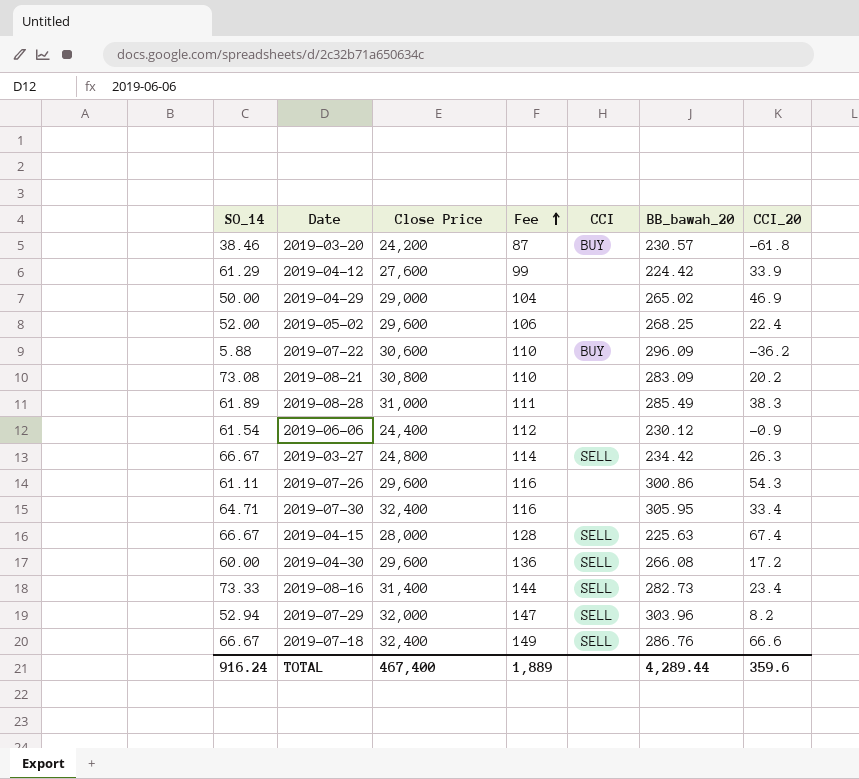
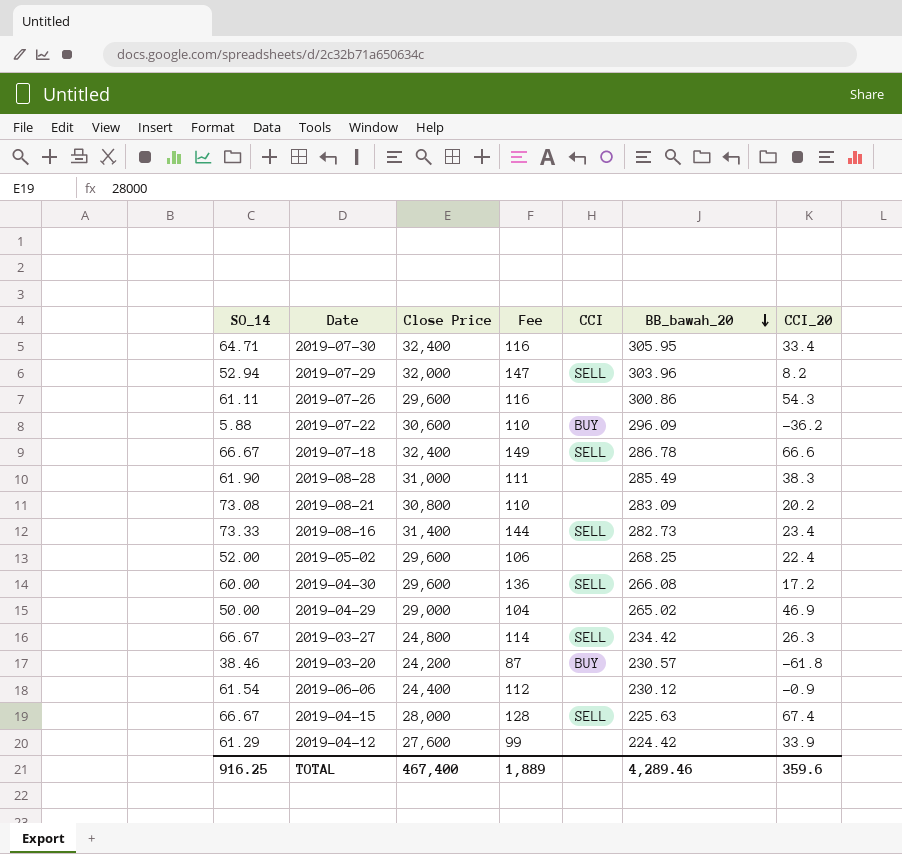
row order: Fee ascending -> BB_bawah_20 descending
2019-07-18 | BB_bawah_20: 286.76 -> 286.78
2019-08-28 | SO_14: 61.89 -> 61.90
TOTAL | SO_14: 916.24 -> 916.25
TOTAL | BB_bawah_20: 4,289.44 -> 4,289.46

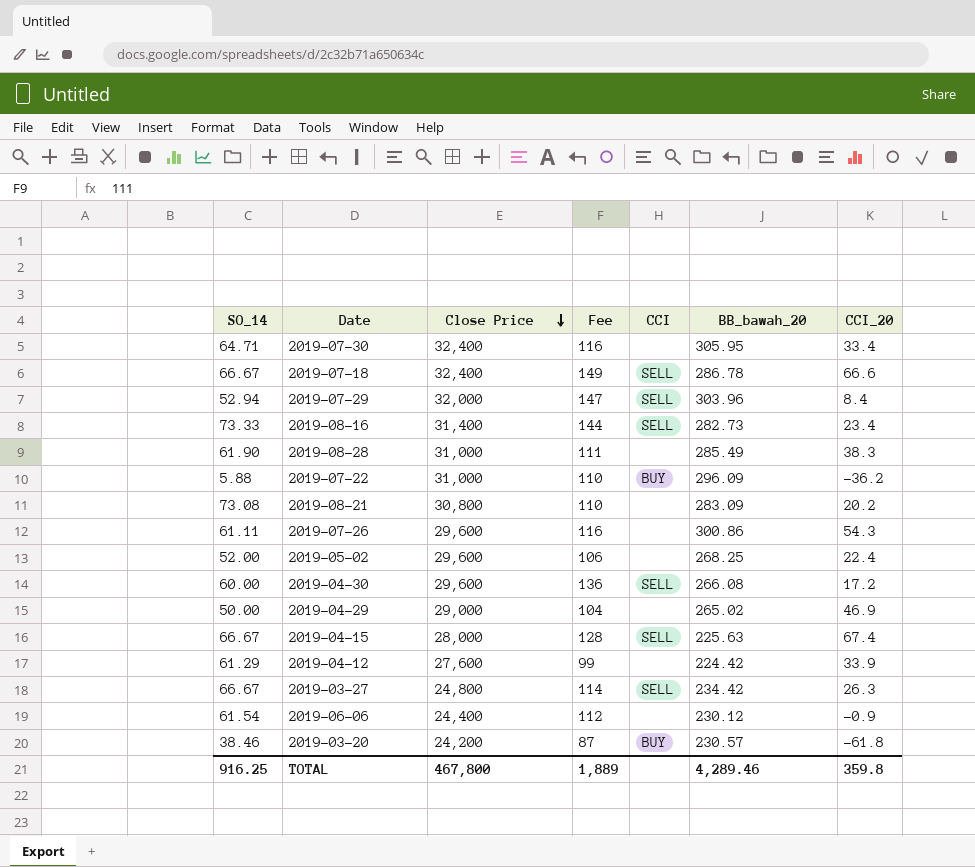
row order: BB_bawah_20 descending -> Close Price descending
2019-07-29 | CCI_20: 8.2 -> 8.4
2019-07-22 | Close Price: 30,600 -> 31,000
TOTAL | Close Price: 467,400 -> 467,800
TOTAL | CCI_20: 359.6 -> 359.8

